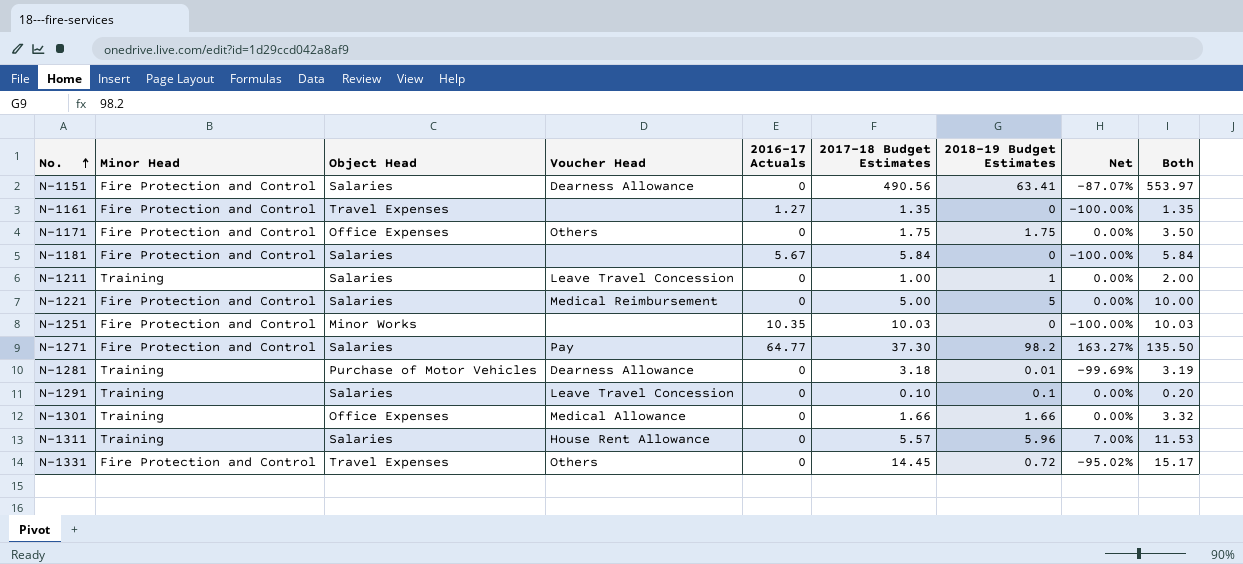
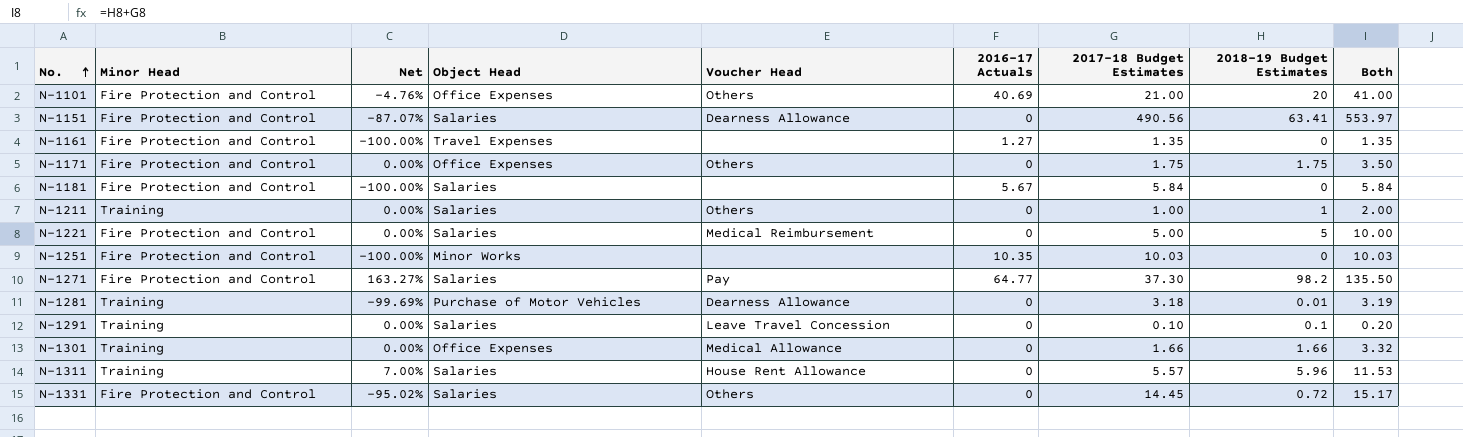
column Net | position: 8 -> 3
row N-1101: none -> Fire Protection and Control | -4.76% | Office Expenses | Others | 40.69 | 21.00 | 20 | 41.00
N-1211 | Voucher Head: Leave Travel Concession -> Others
N-1331 | Object Head: Travel Expenses -> Salaries

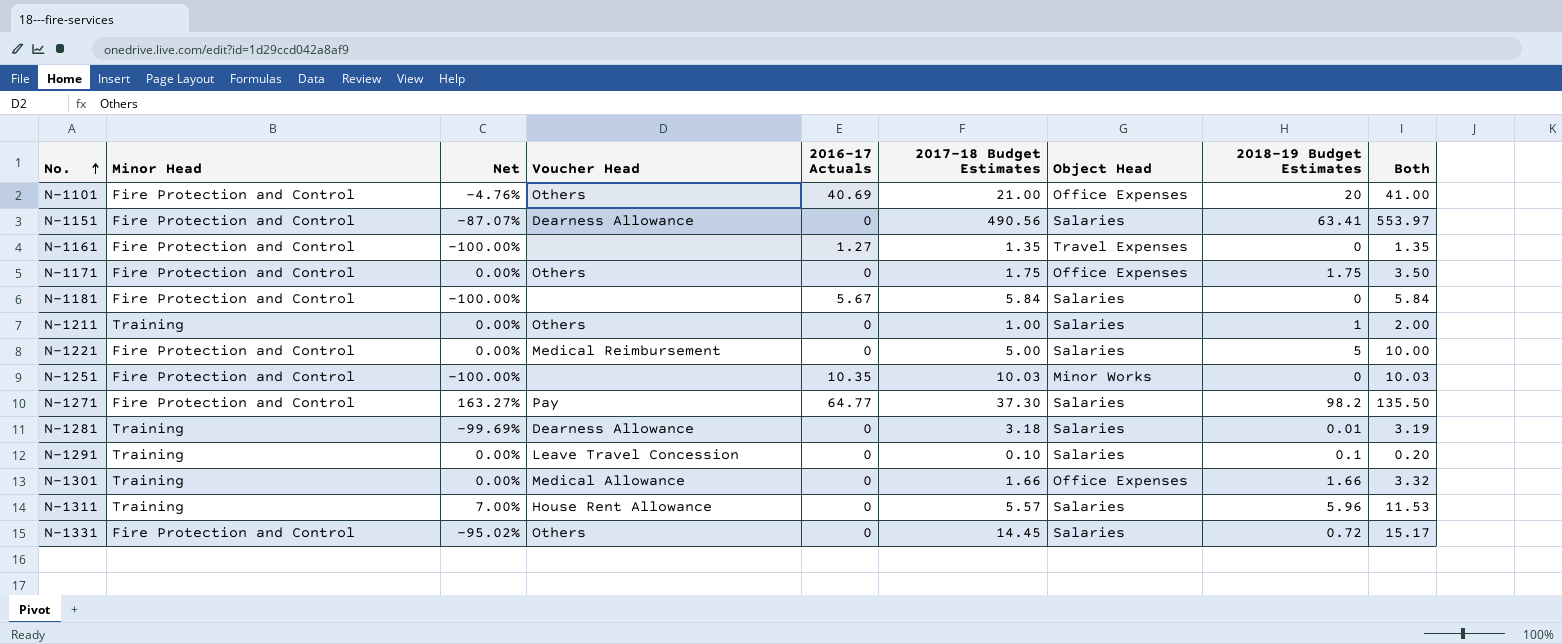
column Object Head | position: 4 -> 7
N-1281 | Object Head: Purchase of Motor Vehicles -> Salaries

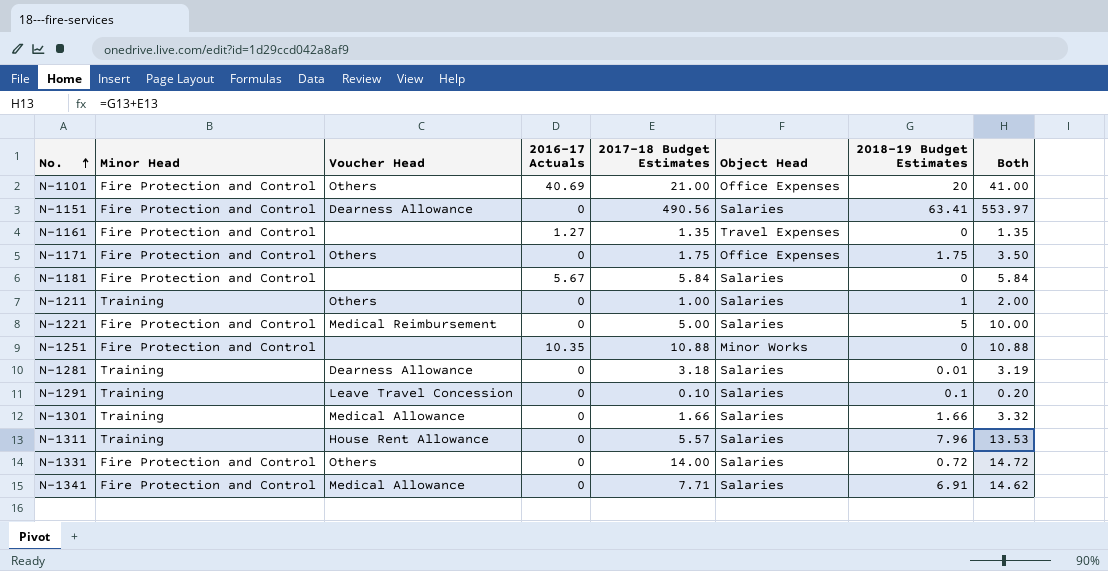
column Net | formula: ([2018-19 Budget Estimates] - [2017-18 Budget Estimates]) / [2017-18 Budget Estimates] -> none
row N-1271: Fire Protection and Control | 163.27% | Pay | 64.77 | 37.30 | Salaries | 98.2 | 135.50 -> none
N-1251 | 2017-18 Budget Estimates: 10.03 -> 10.88
N-1251 | Both: 10.03 -> 10.88
N-1301 | Object Head: Office Expenses -> Salaries
N-1311 | 2018-19 Budget Estimates: 5.96 -> 7.96
N-1311 | Both: 11.53 -> 13.53
N-1331 | 2017-18 Budget Estimates: 14.45 -> 14.00
N-1331 | Both: 15.17 -> 14.72
row N-1341: none -> Fire Protection and Control | Medical Allowance | 0 | 7.71 | Salaries | 6.91 | 14.62

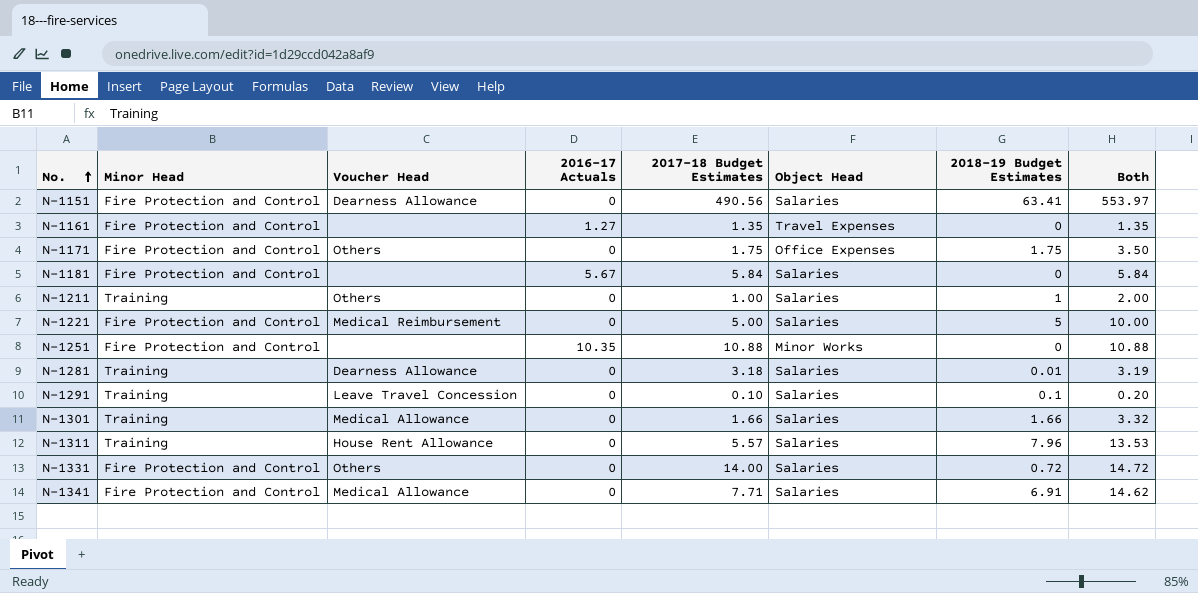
row N-1101: Fire Protection and Control | Others | 40.69 | 21.00 | Office Expenses | 20 | 41.00 -> none

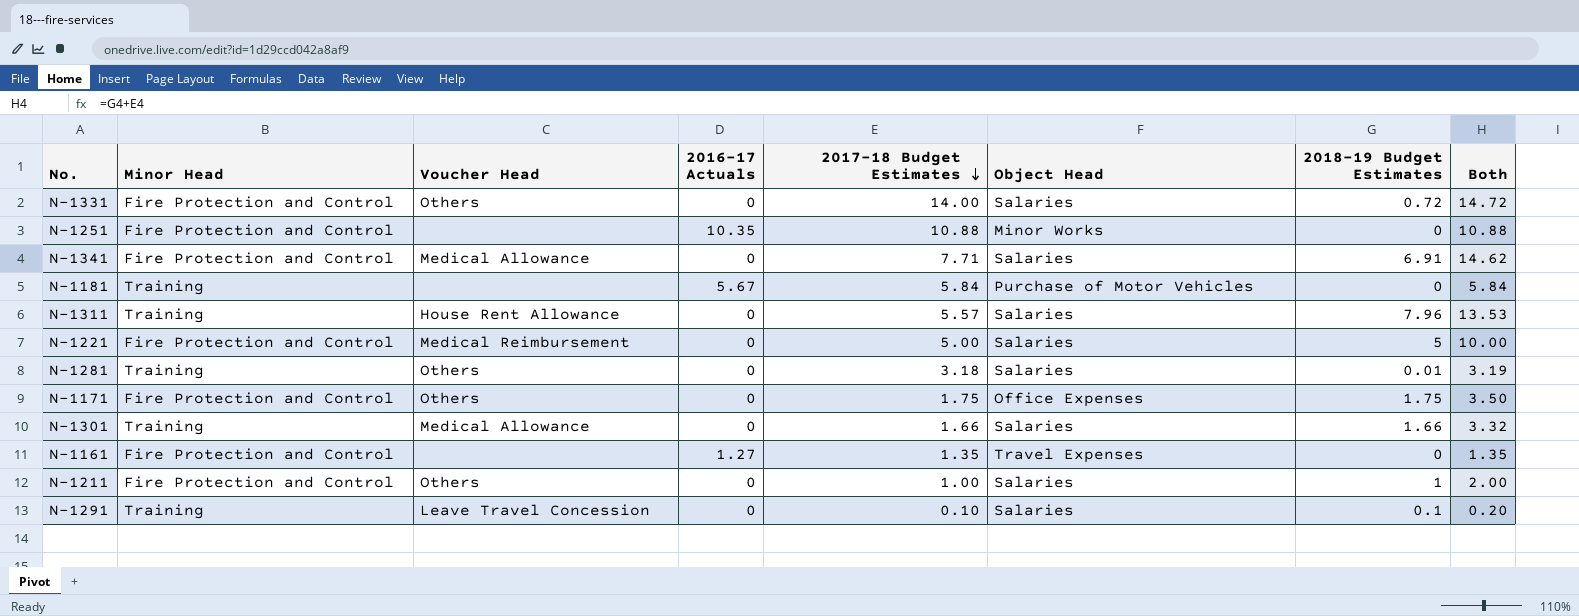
row order: No. ascending -> 2017-18 Budget Estimates descending
row N-1151: Fire Protection and Control | Dearness Allowance | 0 | 490.56 | Salaries | 63.41 | 553.97 -> none
N-1181 | Minor Head: Fire Protection and Control -> Training
N-1181 | Object Head: Salaries -> Purchase of Motor Vehicles
N-1281 | Voucher Head: Dearness Allowance -> Others
N-1211 | Minor Head: Training -> Fire Protection and Control

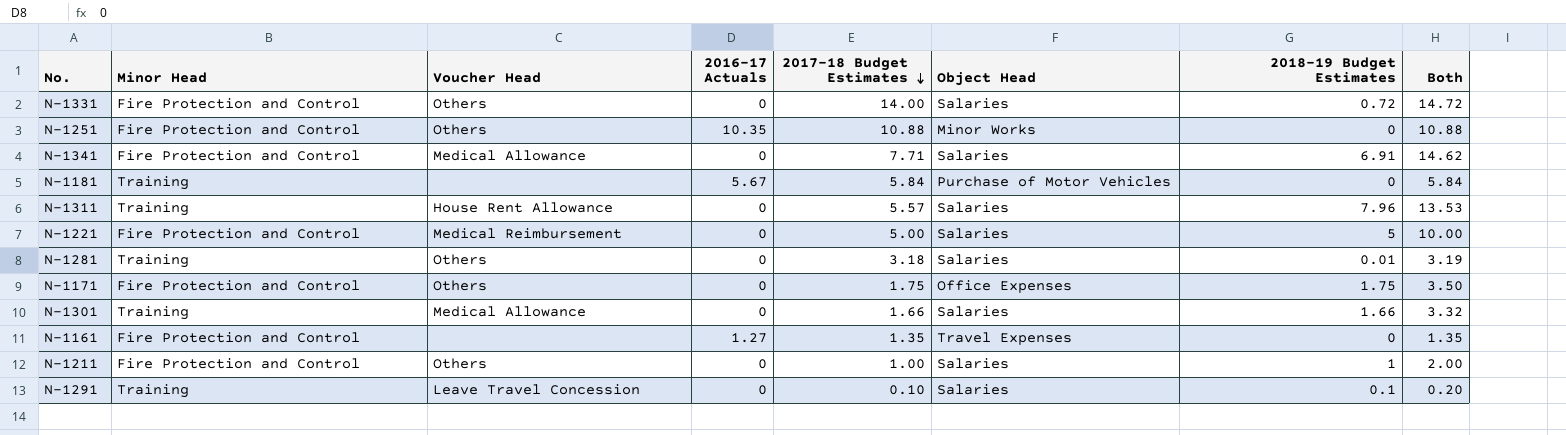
N-1251 | Voucher Head: none -> Others

